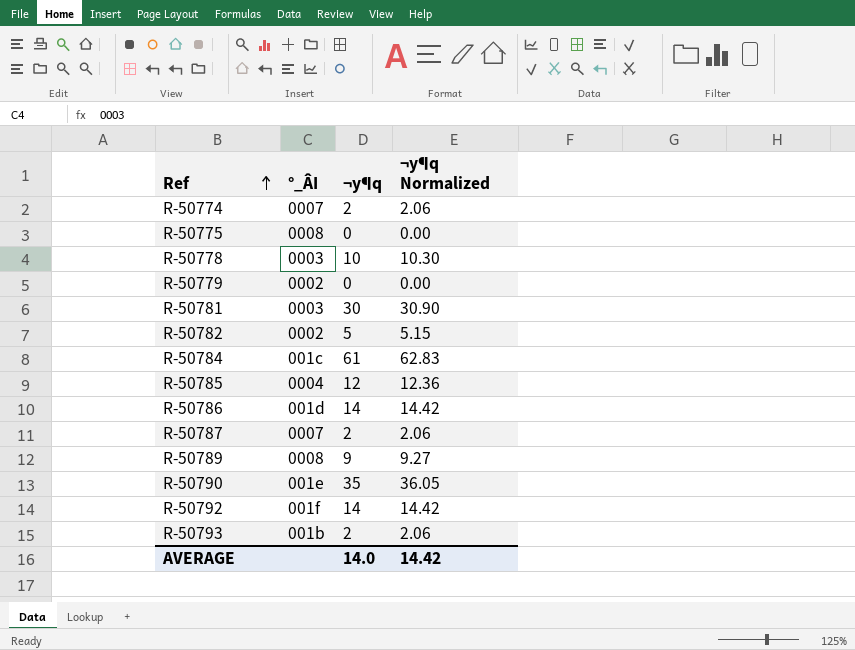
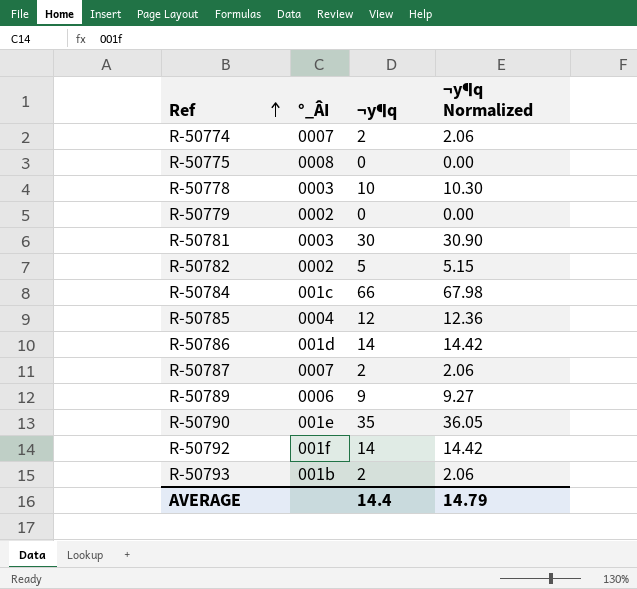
R-50784 | ¬y¶q: 61 -> 66
R-50784 | ¬y¶q Normalized: 62.83 -> 67.98
R-50789 | °_ÂI: 0008 -> 0006
AVERAGE | ¬y¶q: 14.0 -> 14.4
AVERAGE | ¬y¶q Normalized: 14.42 -> 14.79

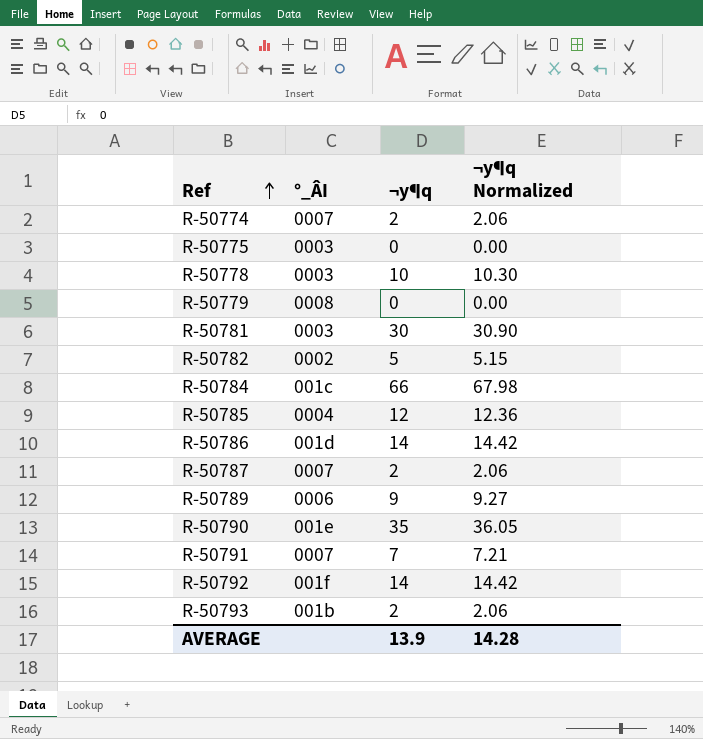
R-50775 | °_ÂI: 0008 -> 0003
R-50779 | °_ÂI: 0002 -> 0008
row R-50791: none -> 0007 | 7 | 7.21
AVERAGE | ¬y¶q: 14.4 -> 13.9
AVERAGE | ¬y¶q Normalized: 14.79 -> 14.28

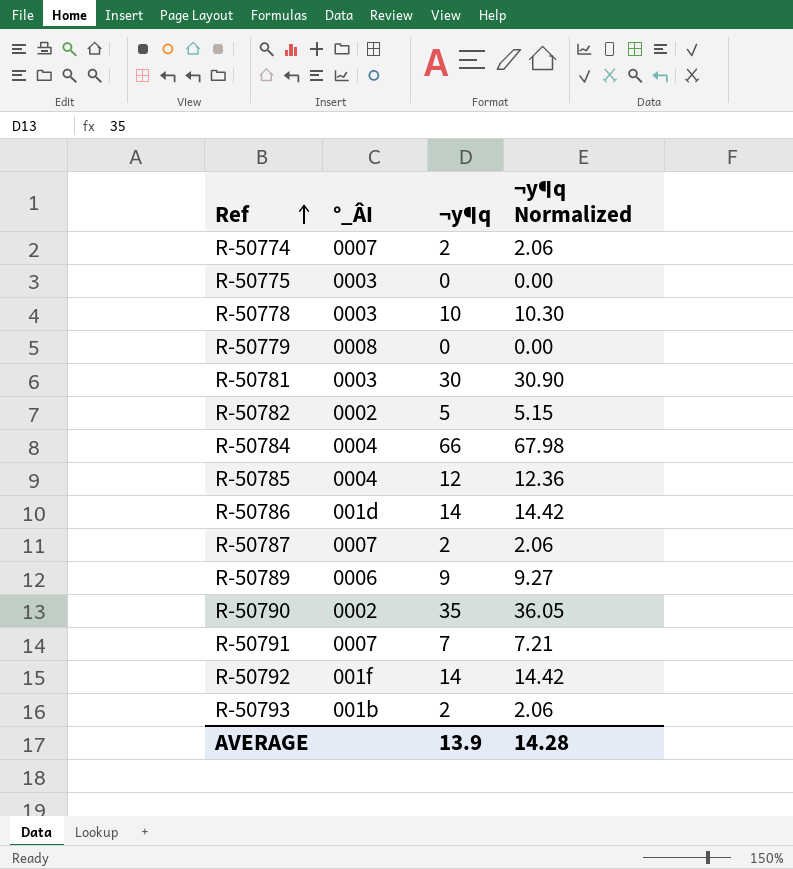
R-50784 | °_ÂI: 001c -> 0004
R-50790 | °_ÂI: 001e -> 0002

